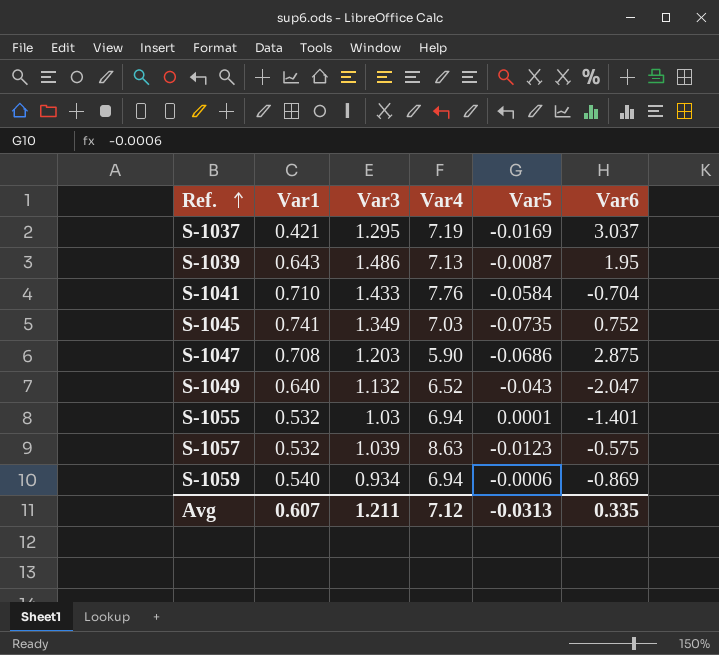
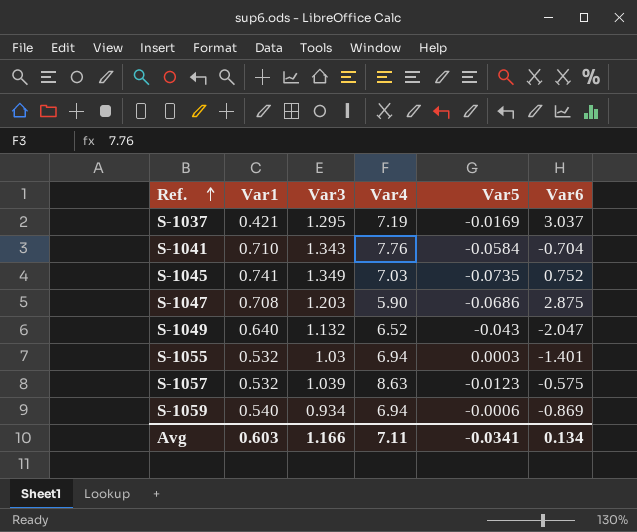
row S-1039: 0.643 | 1.486 | 7.13 | -0.0087 | 1.95 -> none
S-1041 | Var3: 1.433 -> 1.343
S-1055 | Var5: 0.0001 -> 0.0003
Avg | Var1: 0.607 -> 0.603
Avg | Var3: 1.211 -> 1.166
Avg | Var4: 7.12 -> 7.11
Avg | Var5: -0.0313 -> -0.0341
Avg | Var6: 0.335 -> 0.134

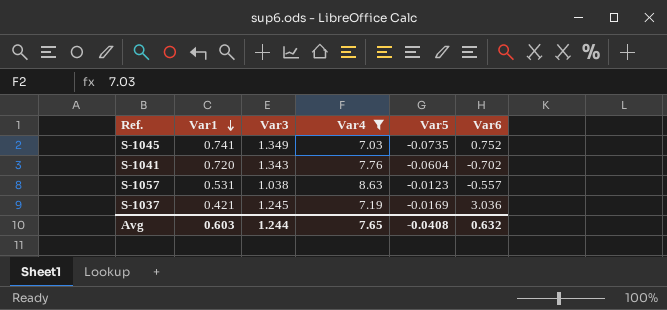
filter: none -> Var4 >= 7.03
row order: Ref. ascending -> Var1 descending
S-1041 | Var1: 0.710 -> 0.720
S-1041 | Var5: -0.0584 -> -0.0604
S-1041 | Var6: -0.704 -> -0.702
S-1057 | Var1: 0.532 -> 0.531
S-1057 | Var3: 1.039 -> 1.038
S-1057 | Var6: -0.575 -> -0.557
S-1037 | Var3: 1.295 -> 1.245
S-1037 | Var6: 3.037 -> 3.036
Avg | Var3: 1.166 -> 1.244
Avg | Var4: 7.11 -> 7.65
Avg | Var5: -0.0341 -> -0.0408
Avg | Var6: 0.134 -> 0.632

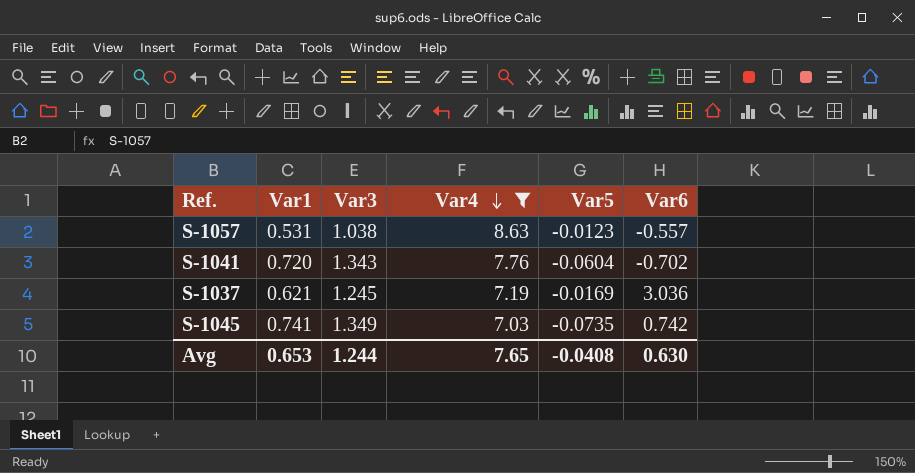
row order: Var1 descending -> Var4 descending
S-1037 | Var1: 0.421 -> 0.621
S-1045 | Var6: 0.752 -> 0.742
Avg | Var1: 0.603 -> 0.653
Avg | Var6: 0.632 -> 0.630

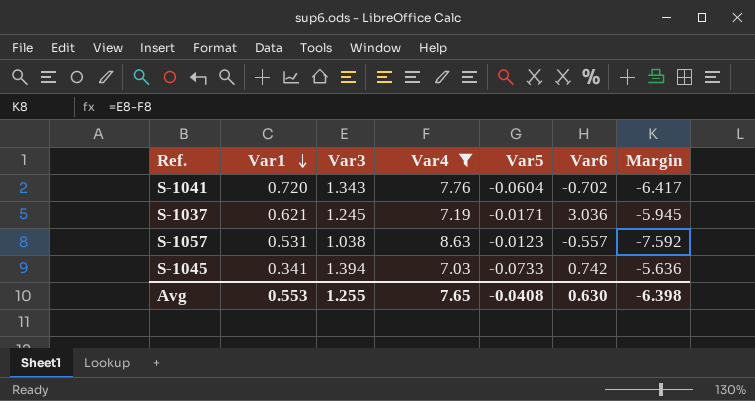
row order: Var4 descending -> Var1 descending
column Margin | formula: none -> [Var3] - [Var4]
S-1037 | Var5: -0.0169 -> -0.0171
S-1045 | Var1: 0.741 -> 0.341
S-1045 | Var3: 1.349 -> 1.394
S-1045 | Var5: -0.0735 -> -0.0733
Avg | Var1: 0.653 -> 0.553
Avg | Var3: 1.244 -> 1.255

